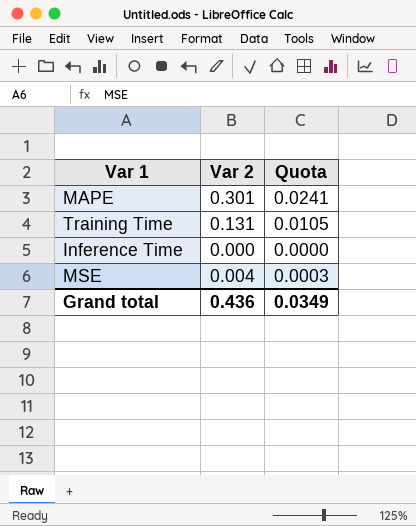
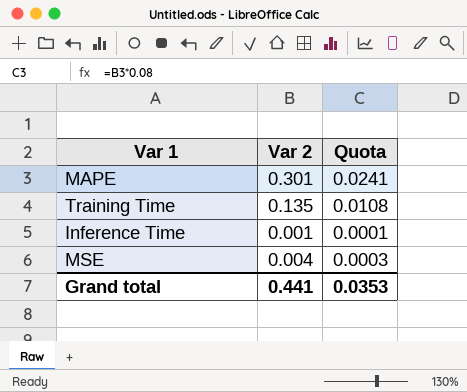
Training Time | Var 2: 0.131 -> 0.135
Training Time | Quota: 0.0105 -> 0.0108
Inference Time | Var 2: 0.000 -> 0.001
Inference Time | Quota: 0.0000 -> 0.0001
Grand total | Var 2: 0.436 -> 0.441
Grand total | Quota: 0.0349 -> 0.0353

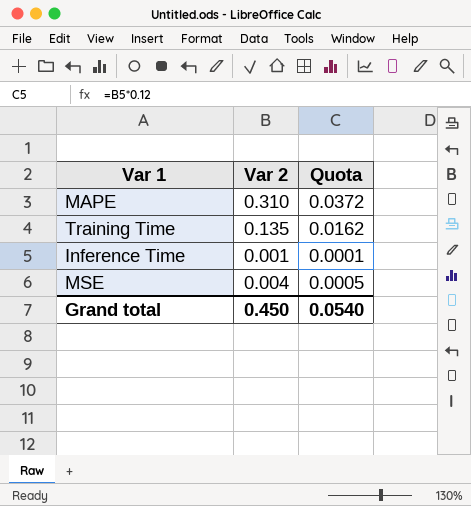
column Quota | formula: [Var 2] * 0.08 -> [Var 2] * 0.12
MAPE | Var 2: 0.301 -> 0.310
Grand total | Var 2: 0.441 -> 0.450
Grand total | Quota: 0.0353 -> 0.0540

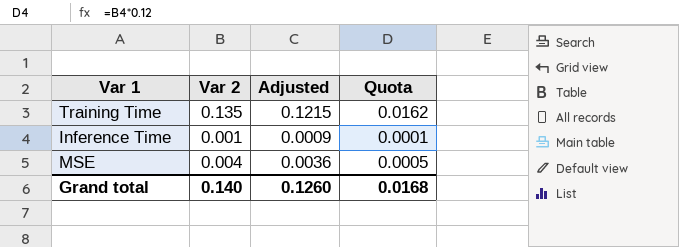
column Adjusted | formula: none -> [Var 2] * 0.9
row MAPE: 0.310 | 0.0372 -> none
Grand total | Var 2: 0.450 -> 0.140
Grand total | Quota: 0.0540 -> 0.0168

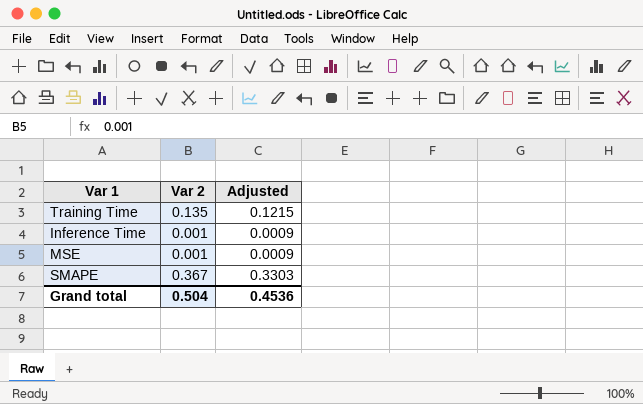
column Quota | formula: [Var 2] * 0.12 -> none
MSE | Var 2: 0.004 -> 0.001
MSE | Adjusted: 0.0036 -> 0.0009
row SMAPE: none -> 0.367 | 0.3303
Grand total | Var 2: 0.140 -> 0.504
Grand total | Adjusted: 0.1260 -> 0.4536

